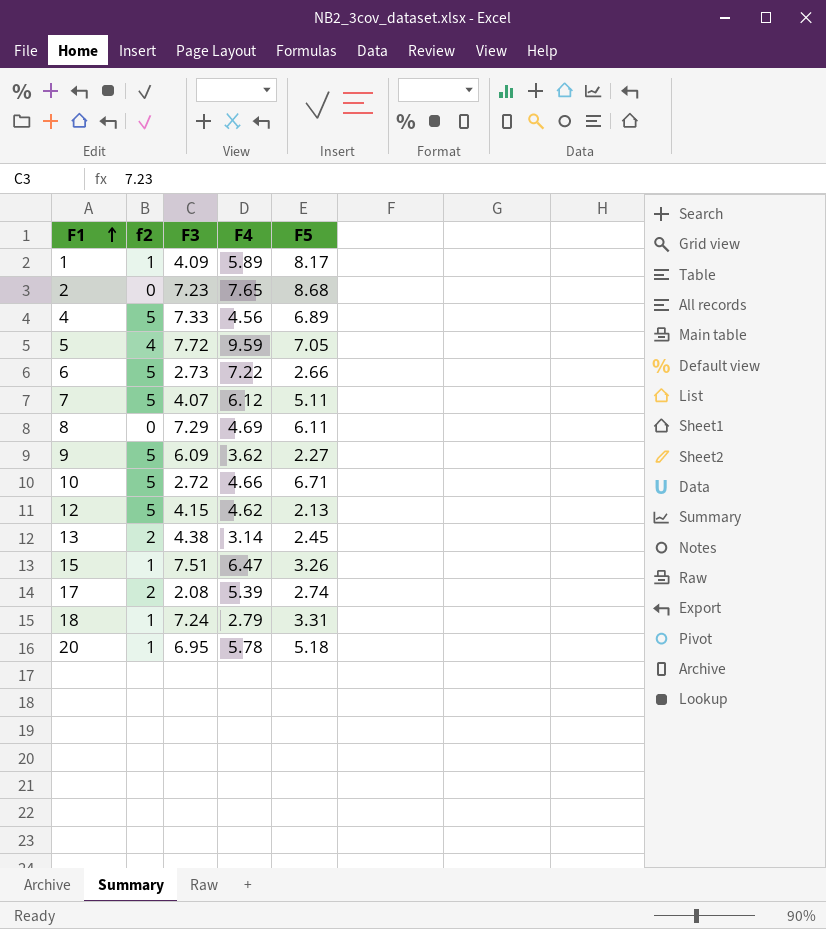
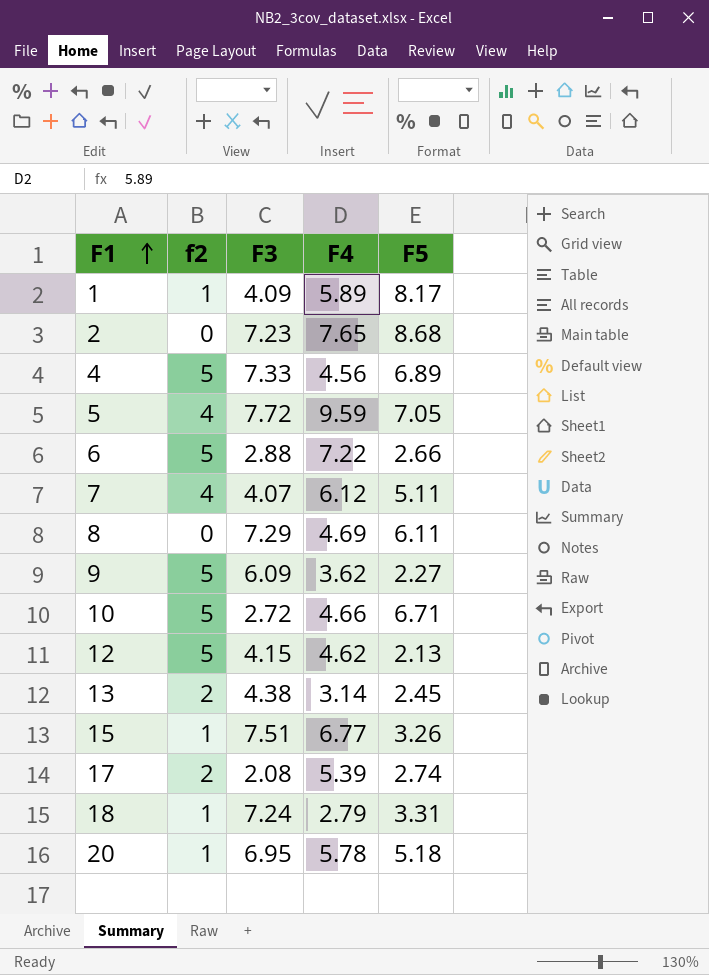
6 | F3: 2.73 -> 2.88
7 | f2: 5 -> 4
15 | F4: 6.47 -> 6.77

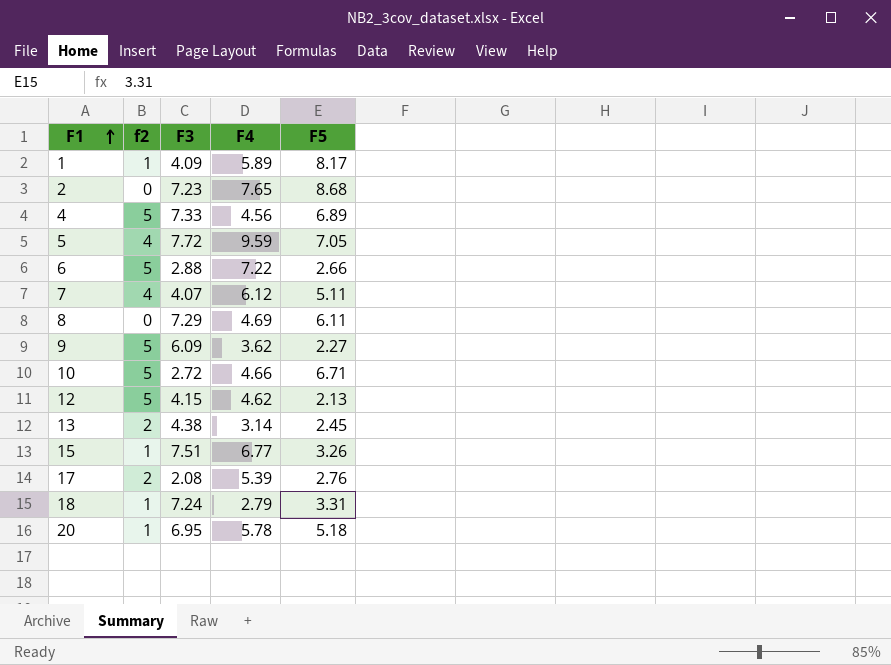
17 | F5: 2.74 -> 2.76

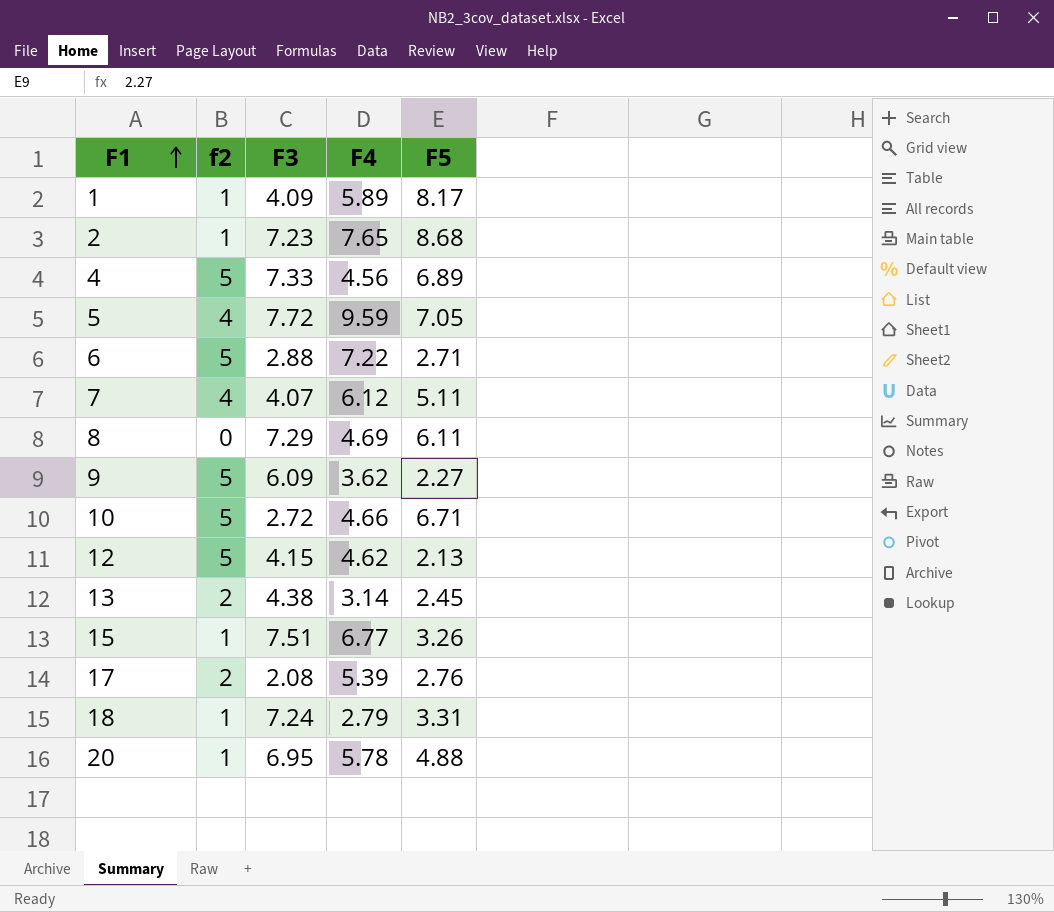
2 | f2: 0 -> 1
6 | F5: 2.66 -> 2.71
20 | F5: 5.18 -> 4.88

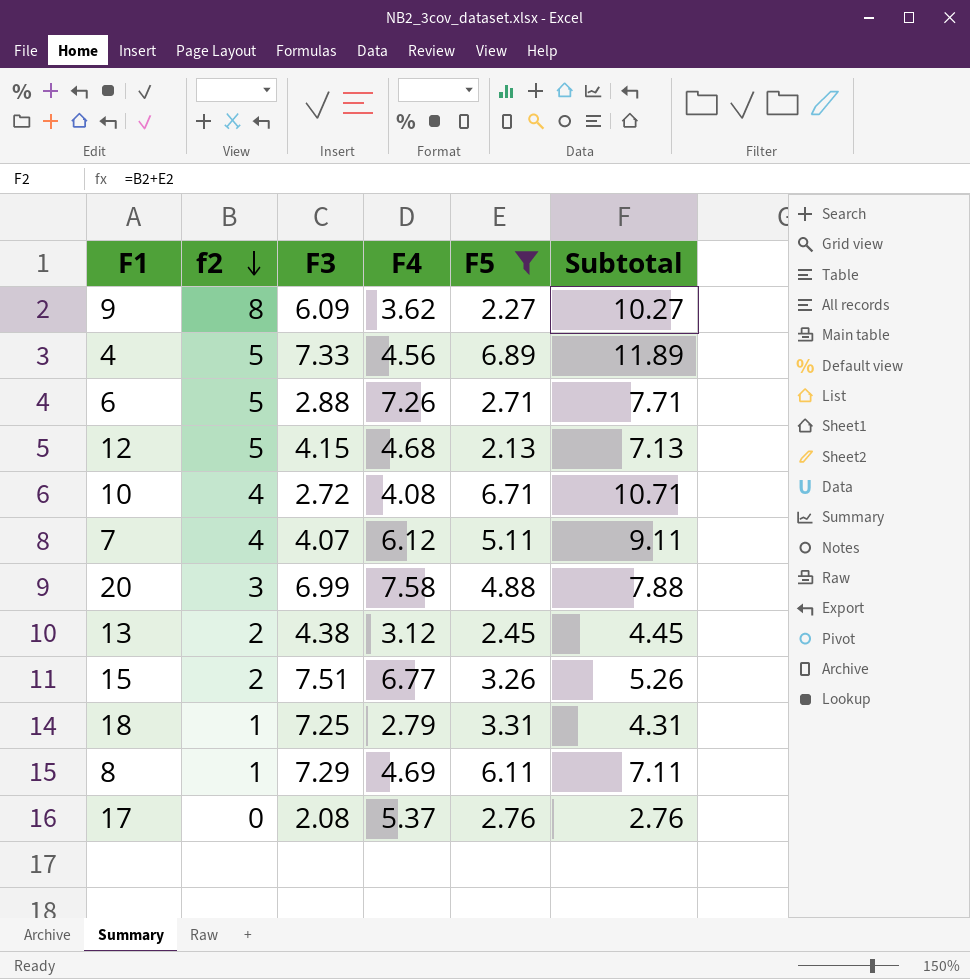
filter: none -> F5 <= 6.89
row order: F1 ascending -> f2 descending
column Subtotal | formula: none -> [f2] + [F5]
9 | f2: 5 -> 8
6 | F4: 7.22 -> 7.26
12 | F4: 4.62 -> 4.68
10 | f2: 5 -> 4
10 | F4: 4.66 -> 4.08
20 | f2: 1 -> 3
20 | F3: 6.95 -> 6.99
20 | F4: 5.78 -> 7.58
13 | F4: 3.14 -> 3.12
15 | f2: 1 -> 2
18 | F3: 7.24 -> 7.25
8 | f2: 0 -> 1
17 | f2: 2 -> 0
17 | F4: 5.39 -> 5.37

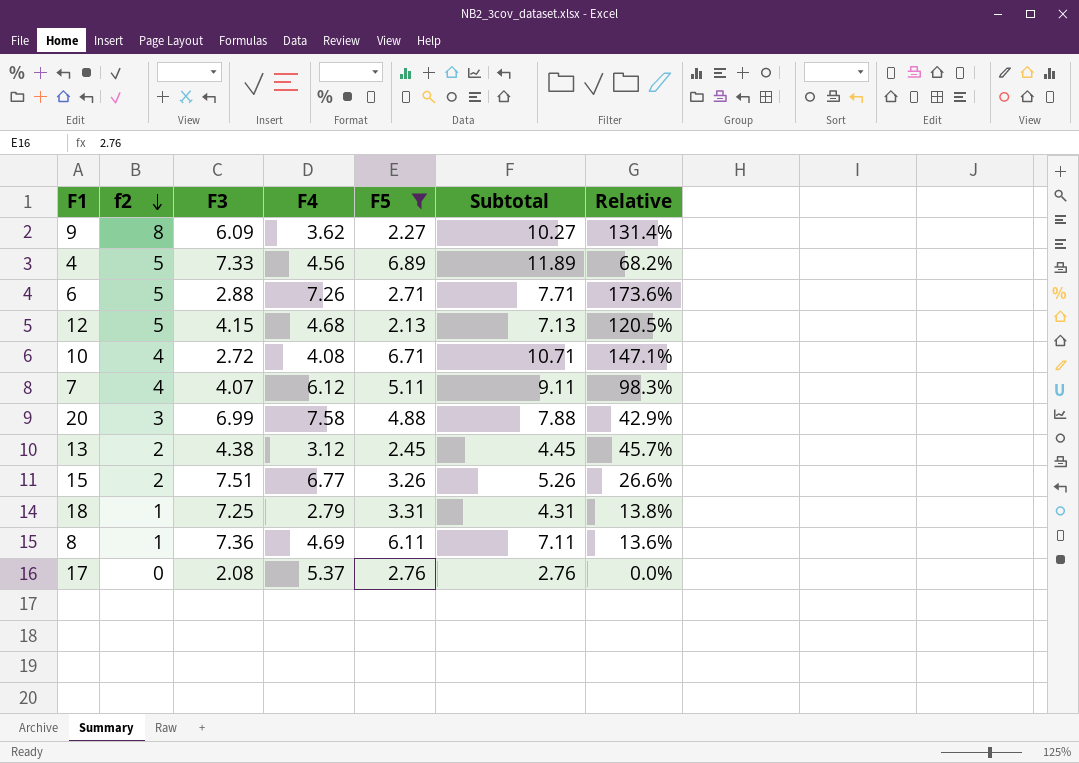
column Relative | formula: none -> [f2] / [F3]
8 | F3: 7.29 -> 7.36

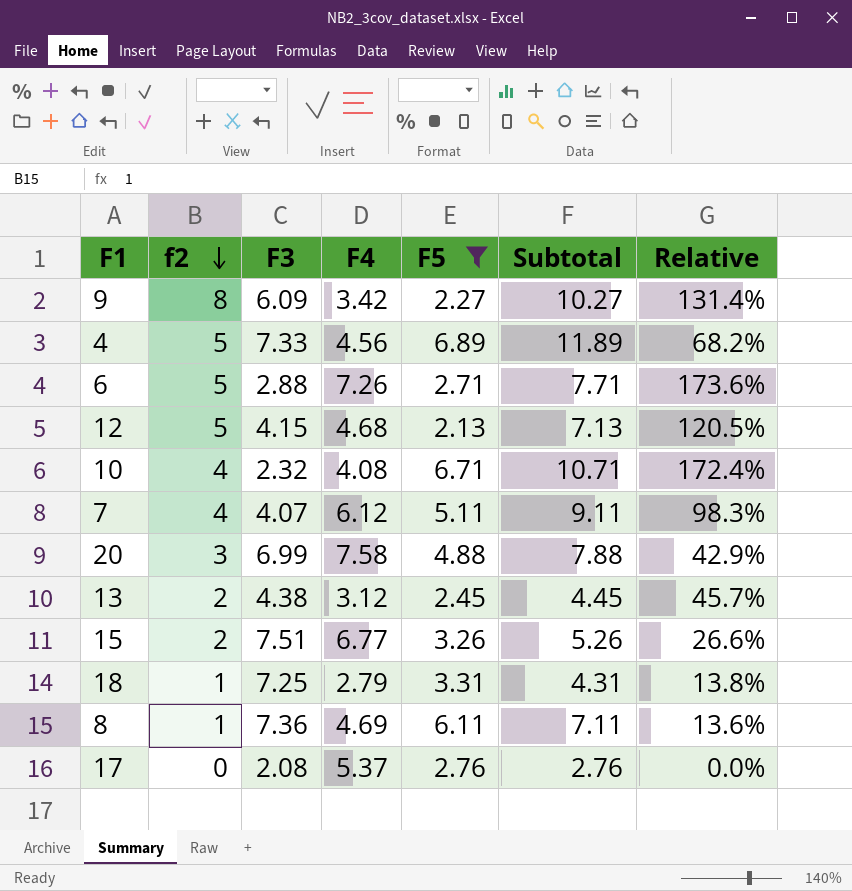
9 | F4: 3.62 -> 3.42
10 | F3: 2.72 -> 2.32
10 | Relative: 147.1% -> 172.4%

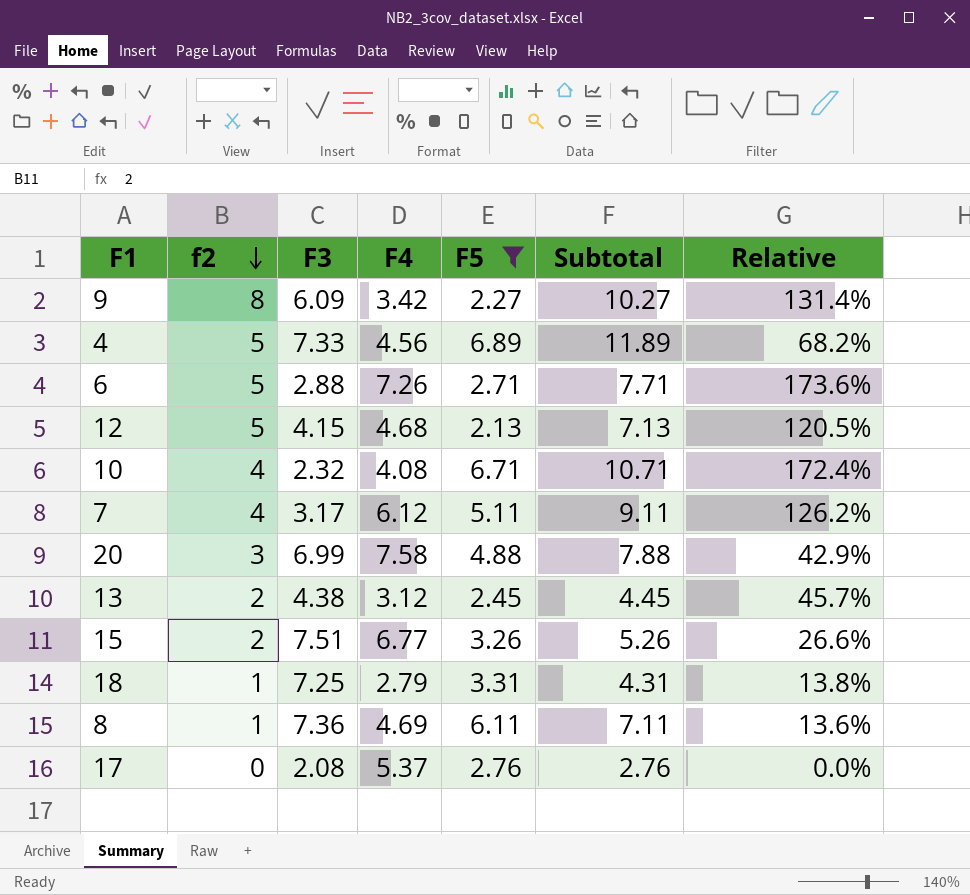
7 | F3: 4.07 -> 3.17
7 | Relative: 98.3% -> 126.2%

